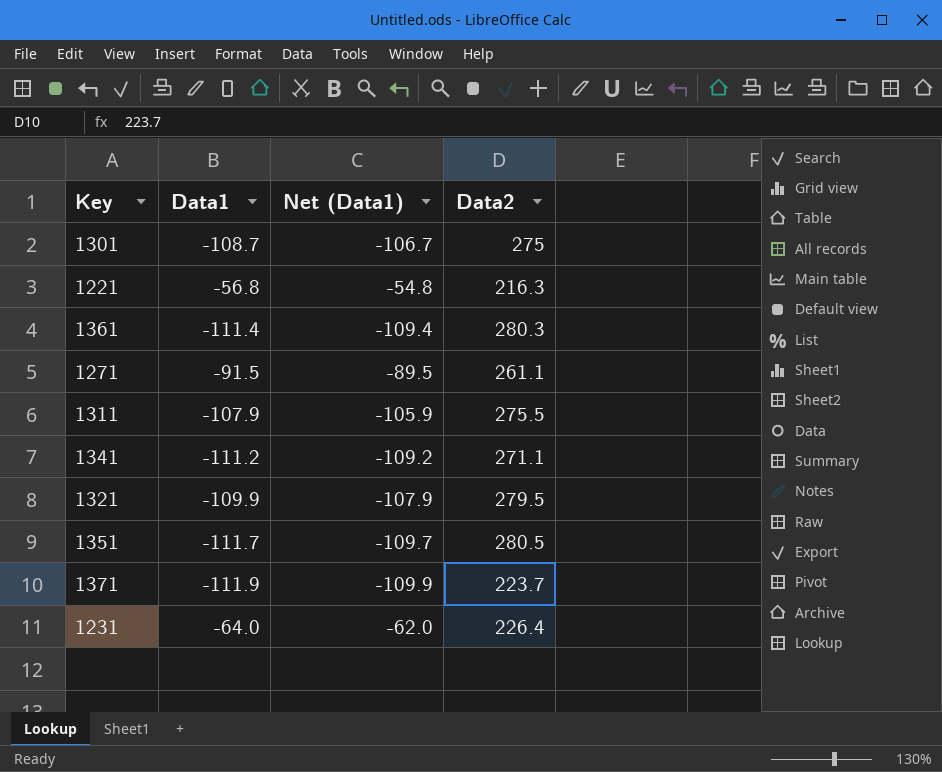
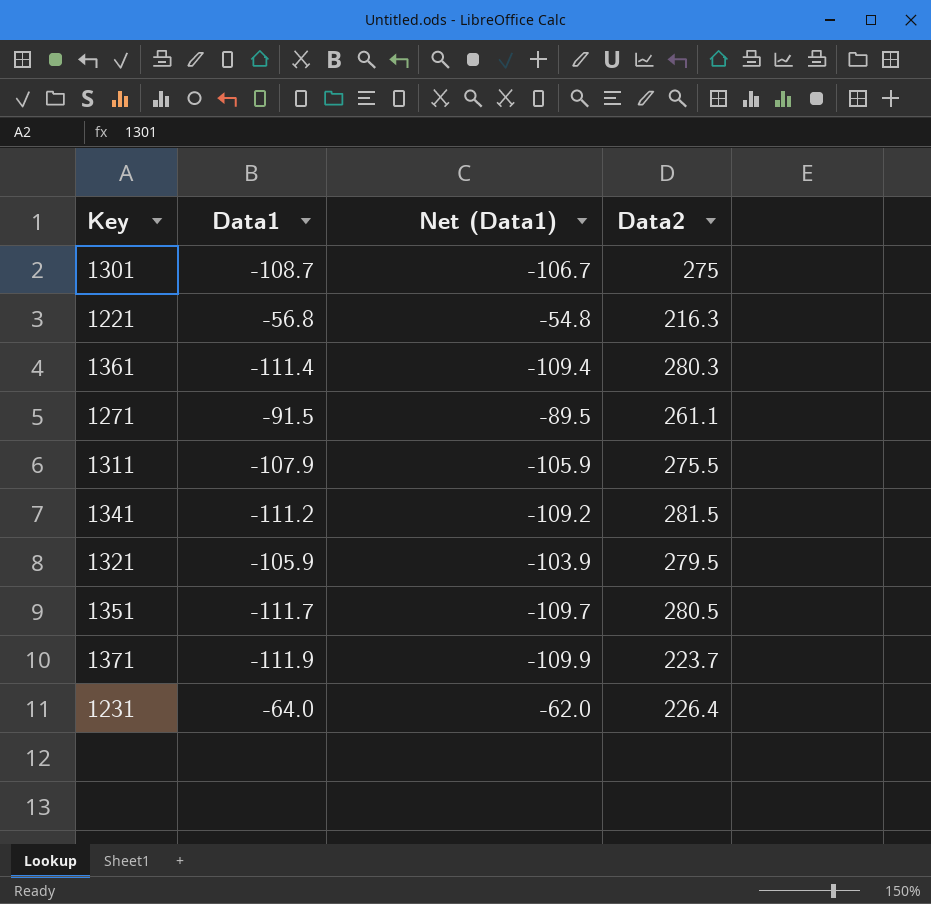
1341 | Data2: 271.1 -> 281.5
1321 | Data1: -109.9 -> -105.9
1321 | Net (Data1): -107.9 -> -103.9

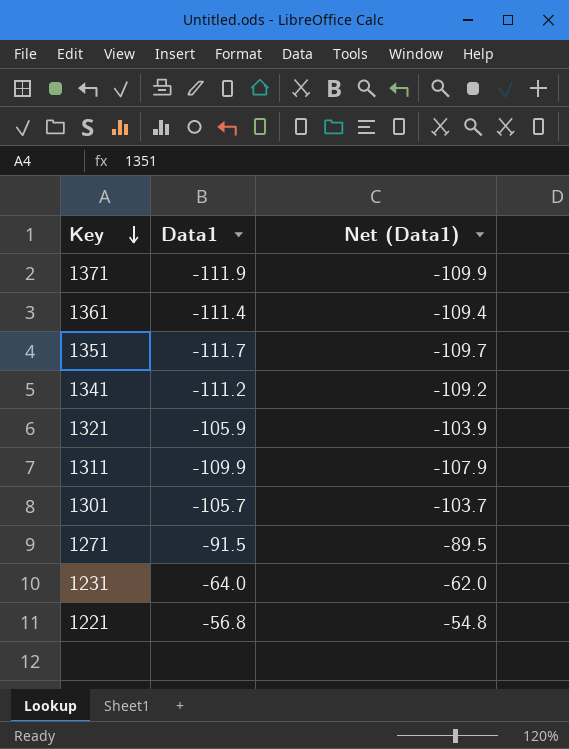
row order: none -> Key descending
column Data2 | position: 4 -> none
1311 | Data1: -107.9 -> -109.9
1311 | Net (Data1): -105.9 -> -107.9
1301 | Data1: -108.7 -> -105.7
1301 | Net (Data1): -106.7 -> -103.7

